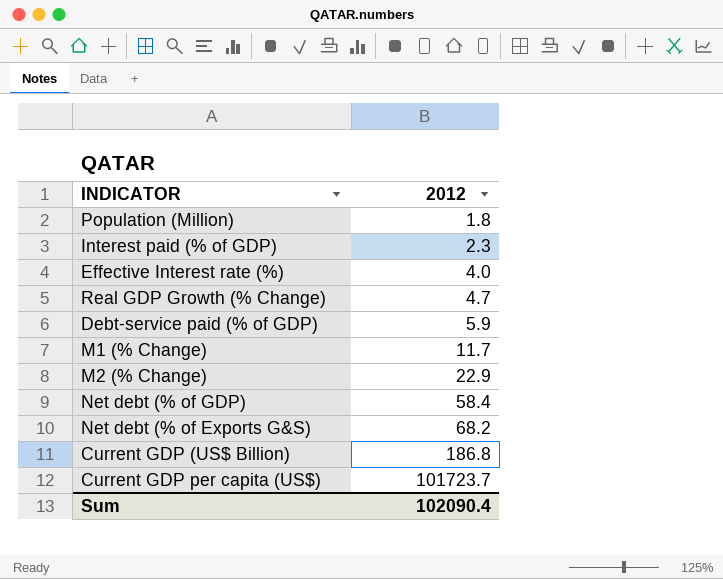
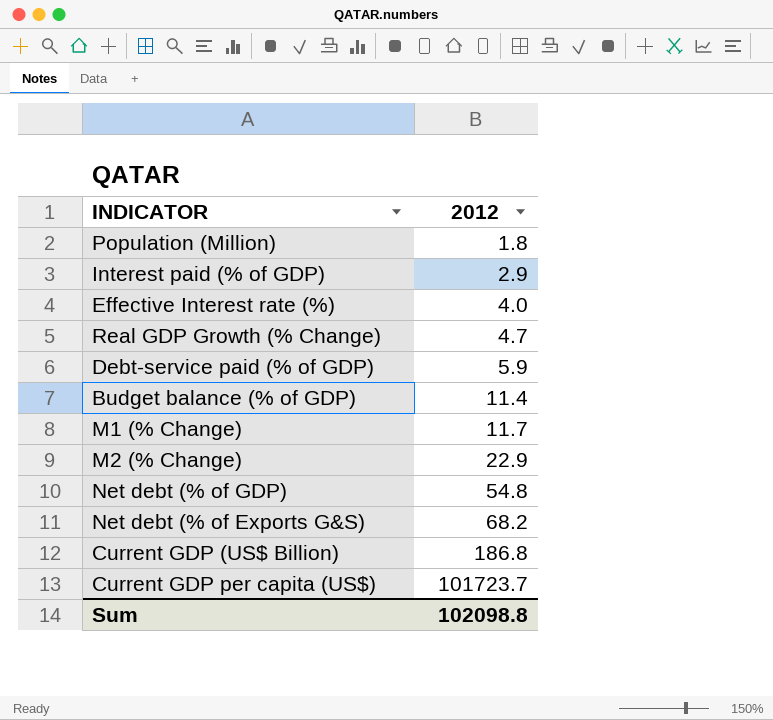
Interest paid (% of GDP) | 2012: 2.3 -> 2.9
row Budget balance (% of GDP): none -> 11.4
Net debt (% of GDP) | 2012: 58.4 -> 54.8
Sum | 2012: 102090.4 -> 102098.8

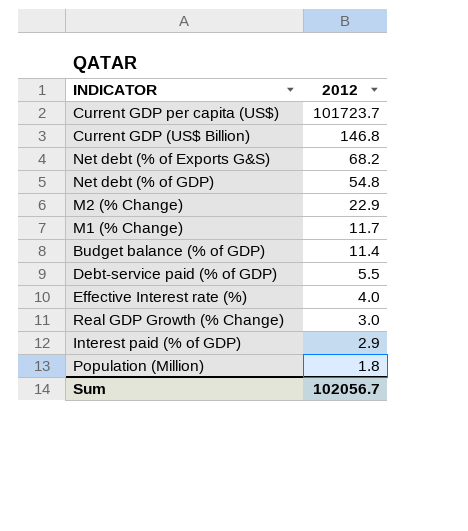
row order: 2012 ascending -> 2012 descending
Current GDP (US$ Billion) | 2012: 186.8 -> 146.8
Debt-service paid (% of GDP) | 2012: 5.9 -> 5.5
Real GDP Growth (% Change) | 2012: 4.7 -> 3.0
Sum | 2012: 102098.8 -> 102056.7

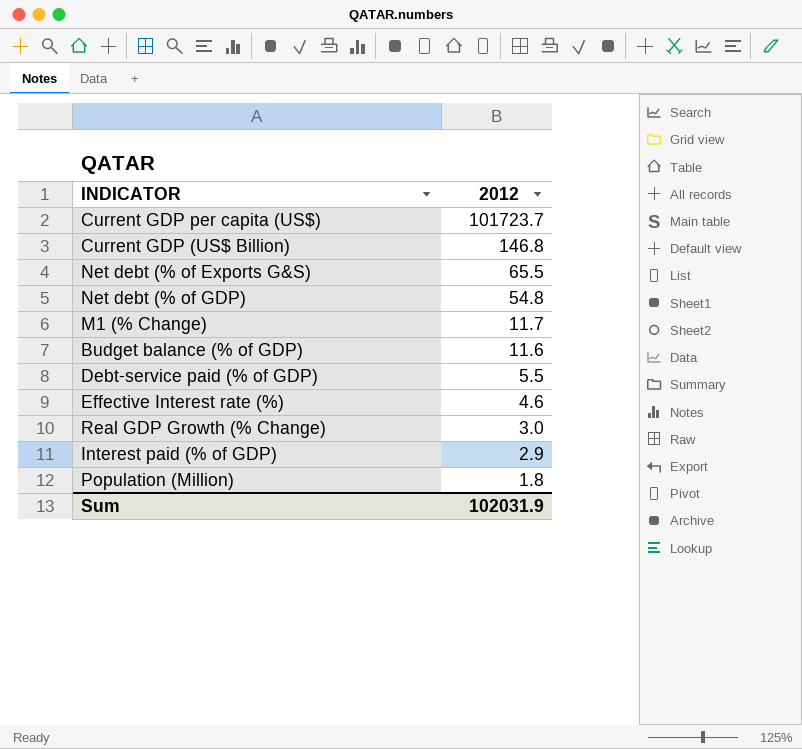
row M2 (% Change): 22.9 -> none
Net debt (% of Exports G&S) | 2012: 68.2 -> 65.5
Budget balance (% of GDP) | 2012: 11.4 -> 11.6
Effective Interest rate (%) | 2012: 4.0 -> 4.6
Sum | 2012: 102056.7 -> 102031.9

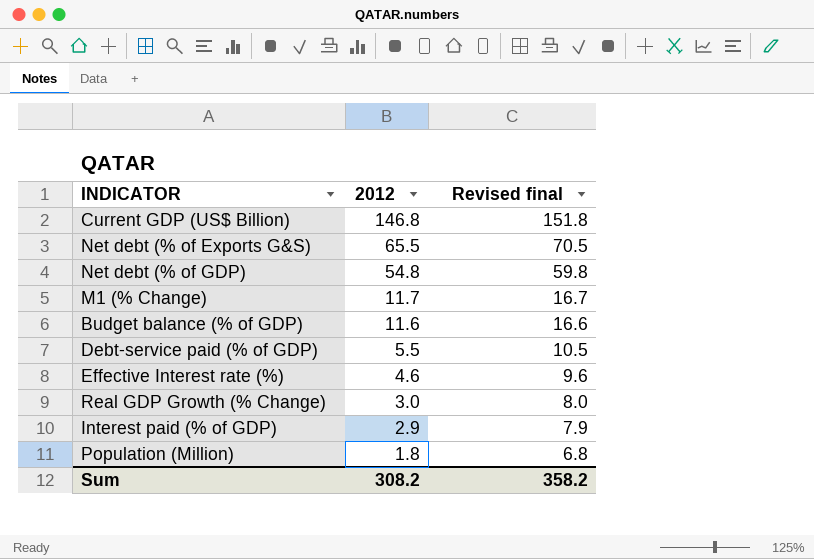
column Revised final | formula: none -> [2012] + 5
row Current GDP per capita (US$): 101723.7 -> none
Sum | 2012: 102031.9 -> 308.2

